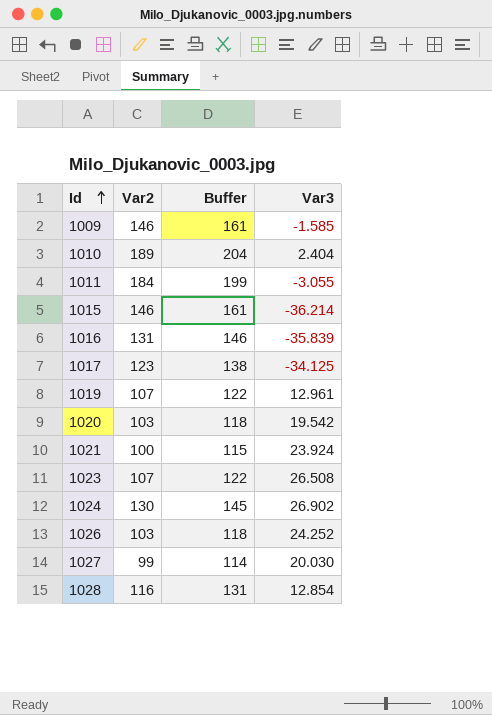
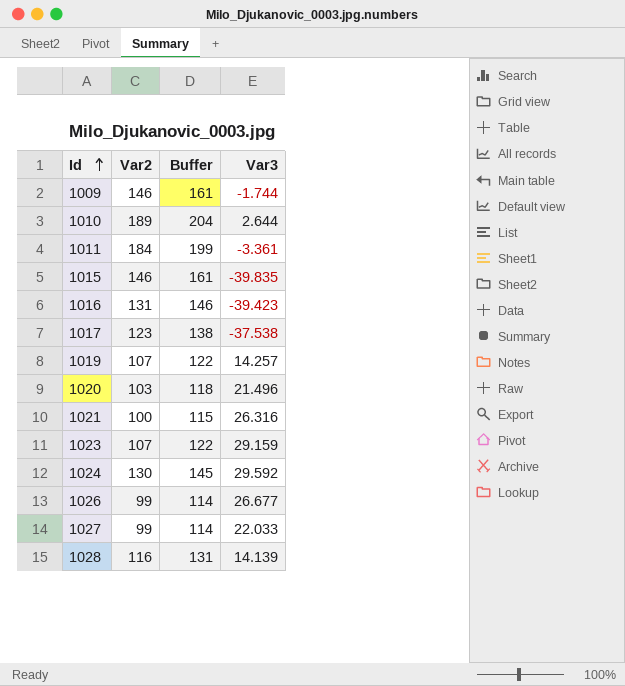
1009 | Var3: -1.585 -> -1.744
1010 | Var3: 2.404 -> 2.644
1011 | Var3: -3.055 -> -3.361
1015 | Var3: -36.214 -> -39.835
1016 | Var3: -35.839 -> -39.423
1017 | Var3: -34.125 -> -37.538
1019 | Var3: 12.961 -> 14.257
1020 | Var3: 19.542 -> 21.496
1021 | Var3: 23.924 -> 26.316
1023 | Var3: 26.508 -> 29.159
1024 | Var3: 26.902 -> 29.592
1026 | Var2: 103 -> 99
1026 | Buffer: 118 -> 114
1026 | Var3: 24.252 -> 26.677
1027 | Var3: 20.030 -> 22.033
1028 | Var3: 12.854 -> 14.139

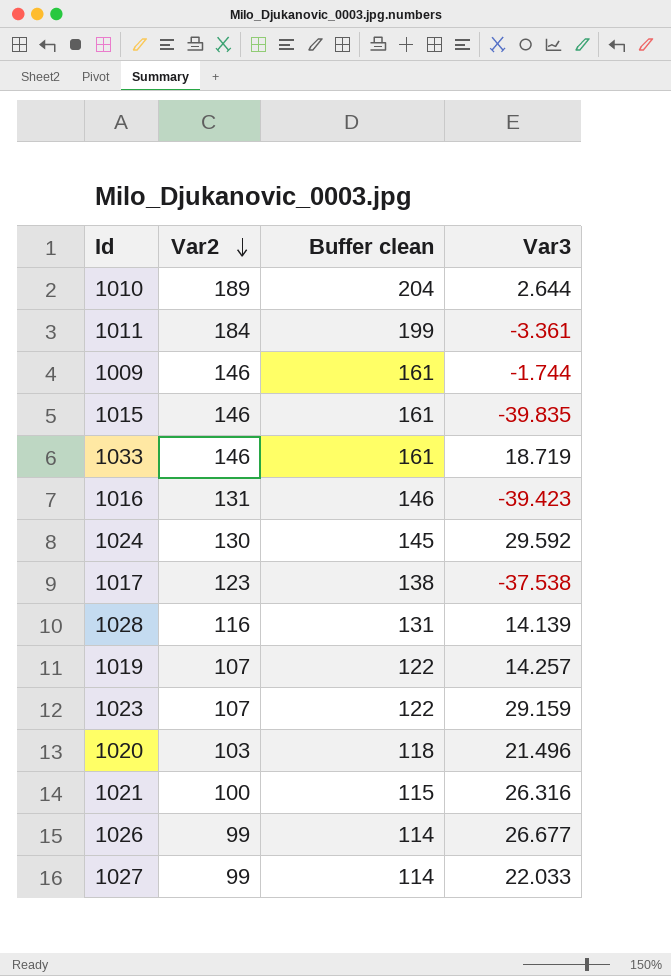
row order: Id ascending -> Var2 descending
column name: Buffer -> Buffer clean
row 1033: none -> 146 | 161 | 18.719

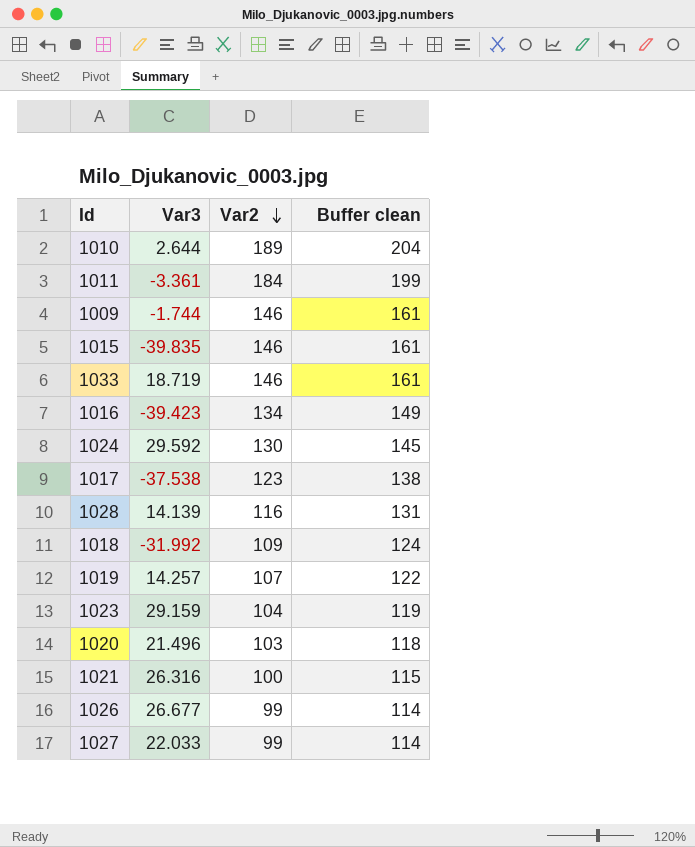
column Var3 | position: 4 -> 2
1016 | Var2: 131 -> 134
1016 | Buffer clean: 146 -> 149
row 1018: none -> -31.992 | 109 | 124
1023 | Var2: 107 -> 104
1023 | Buffer clean: 122 -> 119

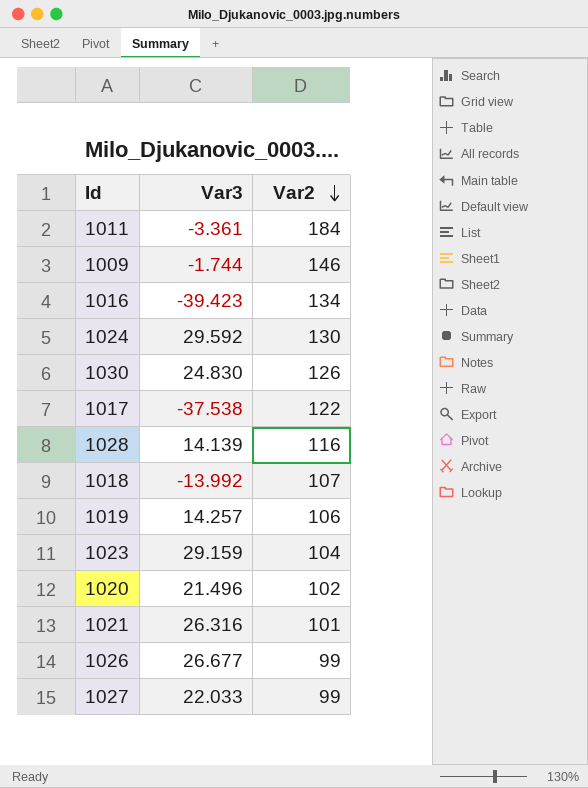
column Buffer clean | formula: [Var2] + 15 -> none
row 1010: 2.644 | 189 | 204 -> none
row 1015: -39.835 | 146 | 161 -> none
row 1033: 18.719 | 146 | 161 -> none
row 1030: none -> 24.830 | 126
1017 | Var2: 123 -> 122
1018 | Var3: -31.992 -> -13.992
1018 | Var2: 109 -> 107
1019 | Var2: 107 -> 106
1020 | Var2: 103 -> 102
1021 | Var2: 100 -> 101

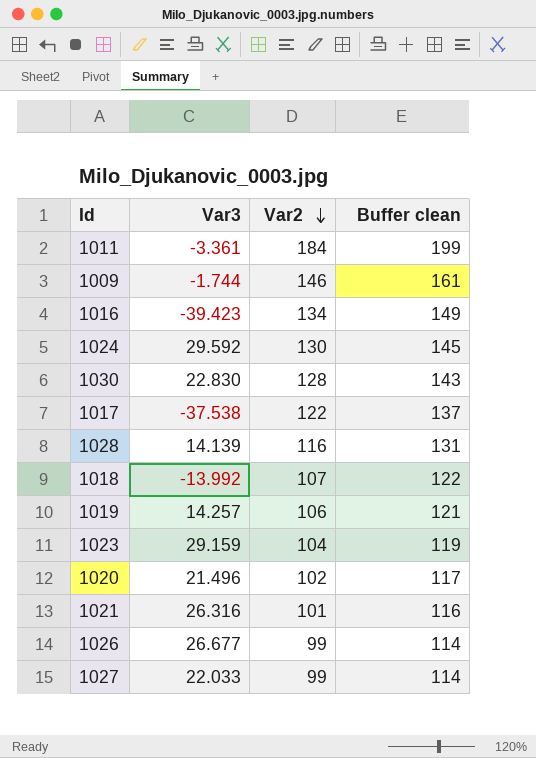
column Buffer clean | formula: none -> [Var2] + 15
1030 | Var3: 24.830 -> 22.830
1030 | Var2: 126 -> 128

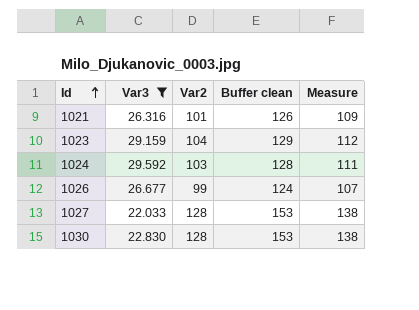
filter: none -> Var3 >= 22.033
row order: Var2 descending -> Id ascending
column Buffer clean | formula: [Var2] + 15 -> [Var2] + 25
column Measure | formula: none -> [Var2] * 1.08
1024 | Var2: 130 -> 103
1027 | Var2: 99 -> 128

